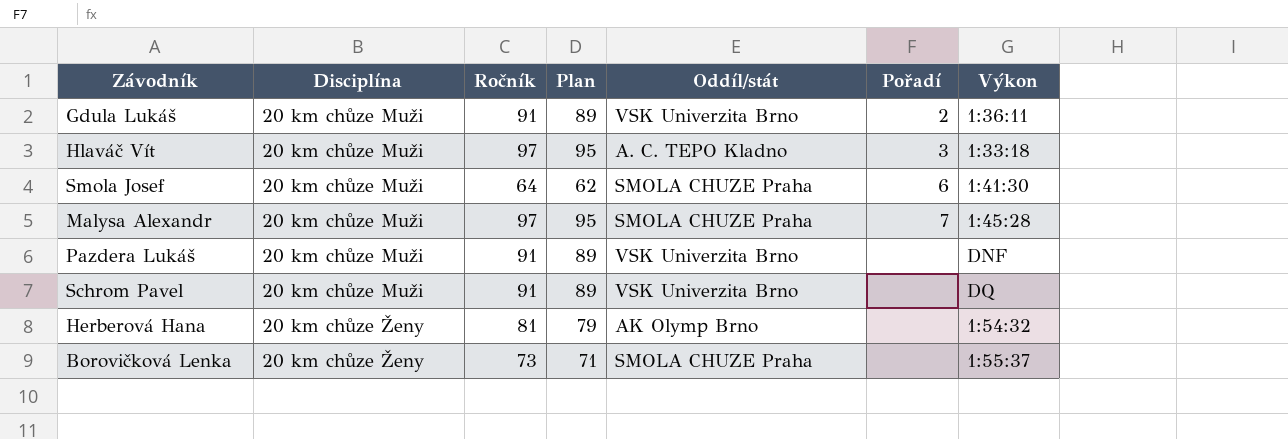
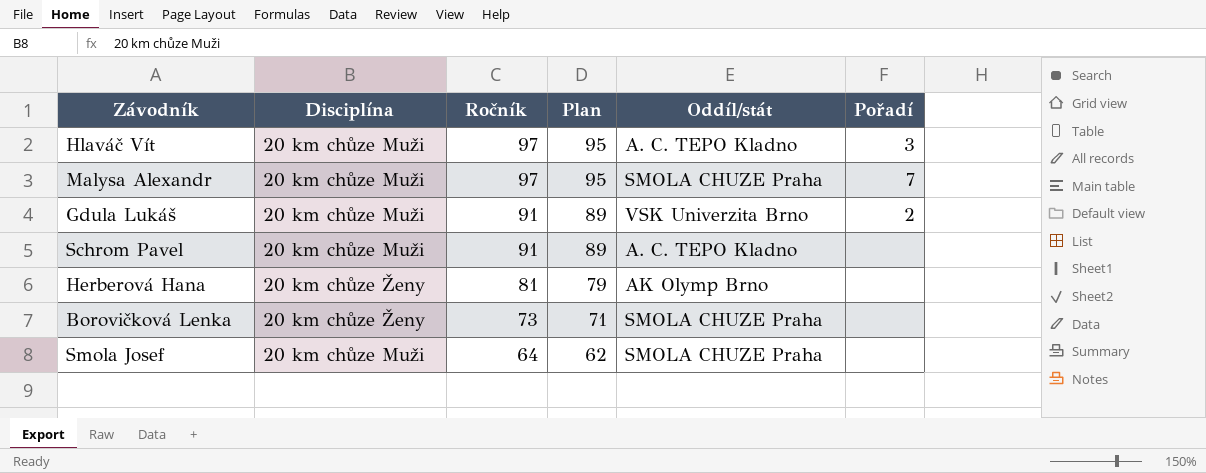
row order: Disciplína ascending -> Ročník descending
column Výkon | position: 7 -> none
row Pazdera Lukáš: 20 km chůze Muži | 91 | 89 | VSK Univerzita Brno | none | DNF -> none
Schrom Pavel | Oddíl/stát: VSK Univerzita Brno -> A. C. TEPO Kladno
Smola Josef | Pořadí: 6 -> none

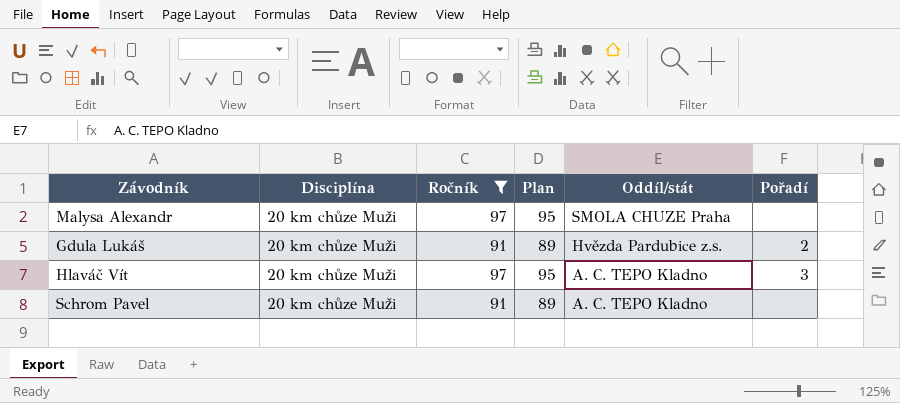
filter: none -> Ročník >= 91
row order: Ročník descending -> Oddíl/stát descending
Malysa Alexandr | Pořadí: 7 -> none
Gdula Lukáš | Oddíl/stát: VSK Univerzita Brno -> Hvězda Pardubice z.s.

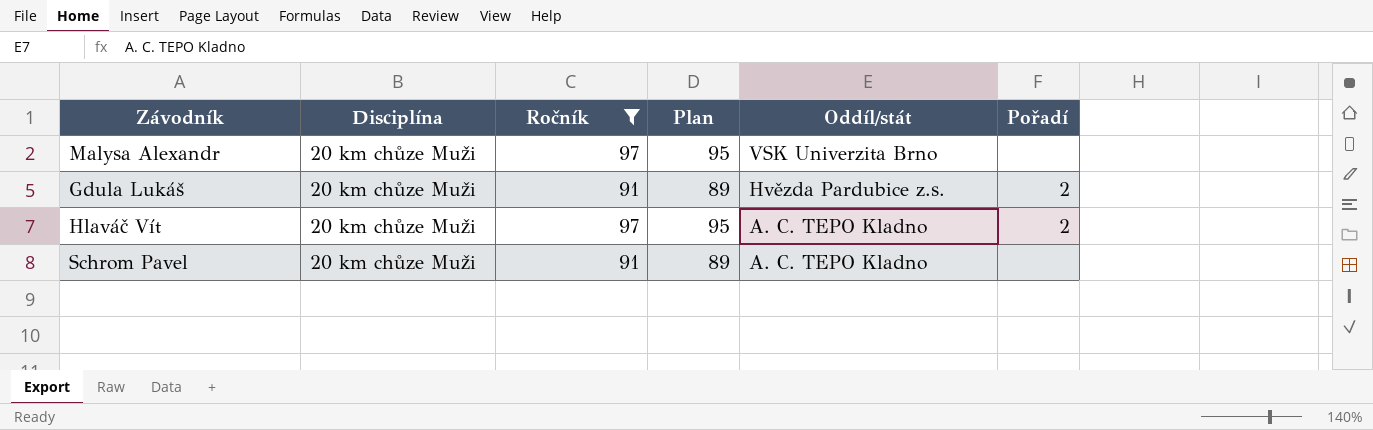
Malysa Alexandr | Oddíl/stát: SMOLA CHUZE Praha -> VSK Univerzita Brno
Hlaváč Vít | Pořadí: 3 -> 2

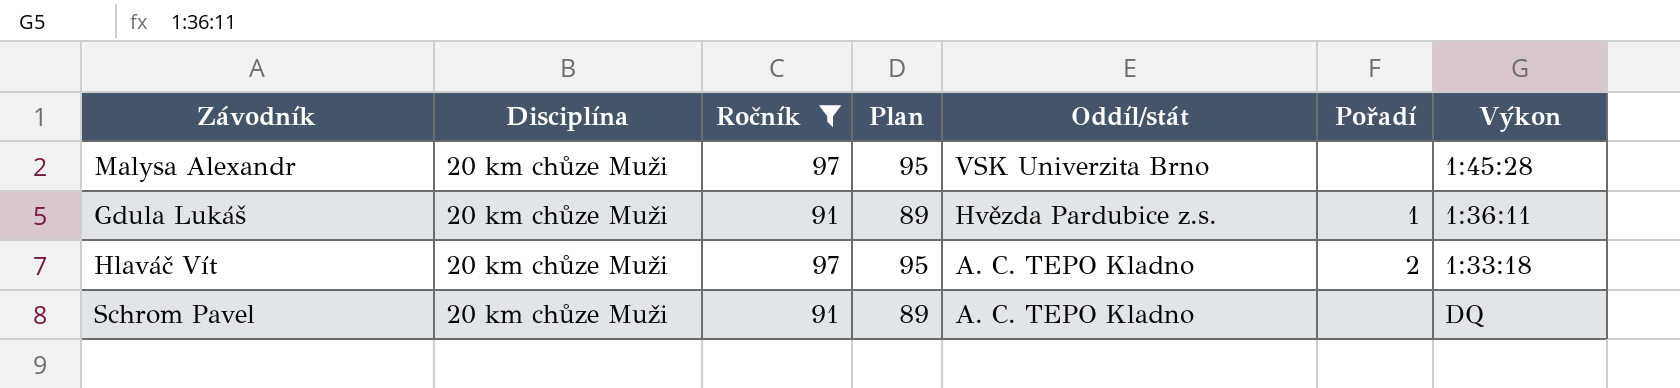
column Výkon | position: none -> 7
Gdula Lukáš | Pořadí: 2 -> 1

